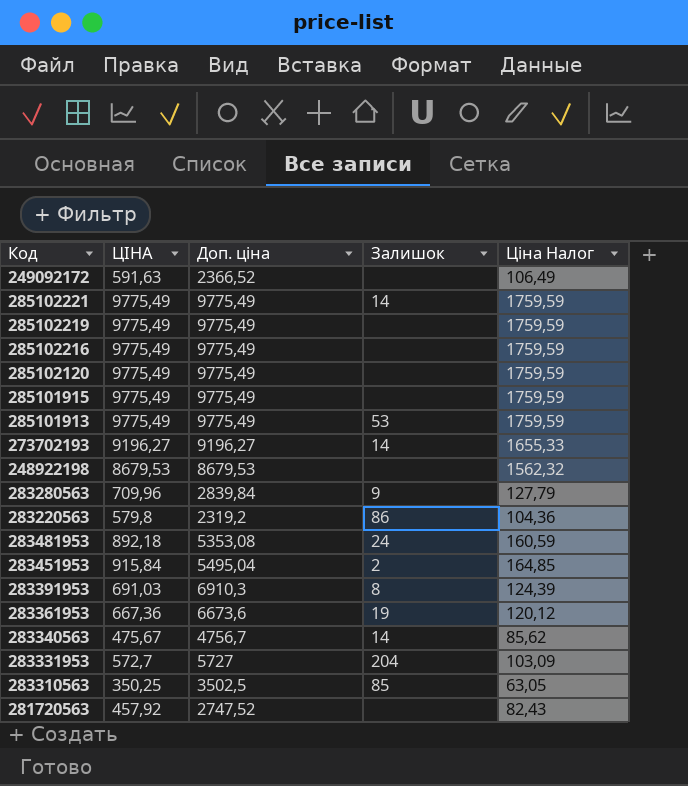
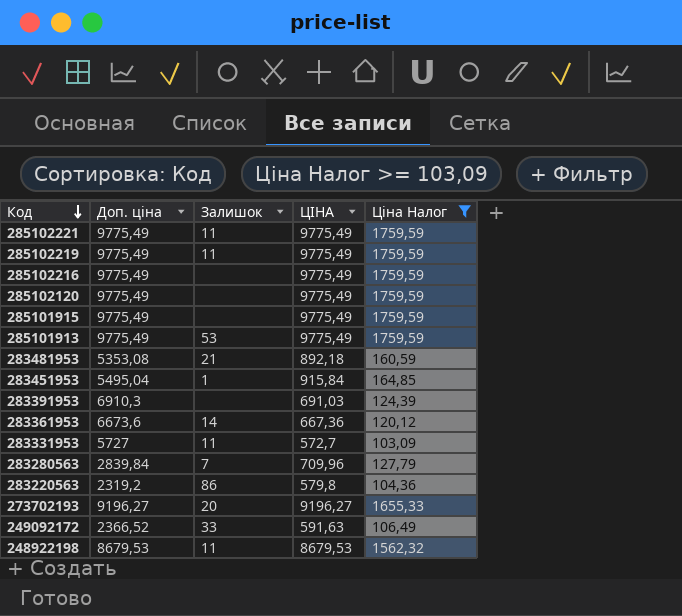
filter: none -> Ціна Налог >= 103,09
row order: none -> Код descending
column ЦІНА | position: 2 -> 4
285102221 | Залишок: 14 -> 11
285102219 | Залишок: none -> 11
283481953 | Залишок: 24 -> 21
283451953 | Залишок: 2 -> 1
283391953 | Залишок: 8 -> none
283361953 | Залишок: 19 -> 14
283331953 | Залишок: 204 -> 11
283280563 | Залишок: 9 -> 7
273702193 | Залишок: 14 -> 20
249092172 | Залишок: none -> 33
248922198 | Залишок: none -> 11

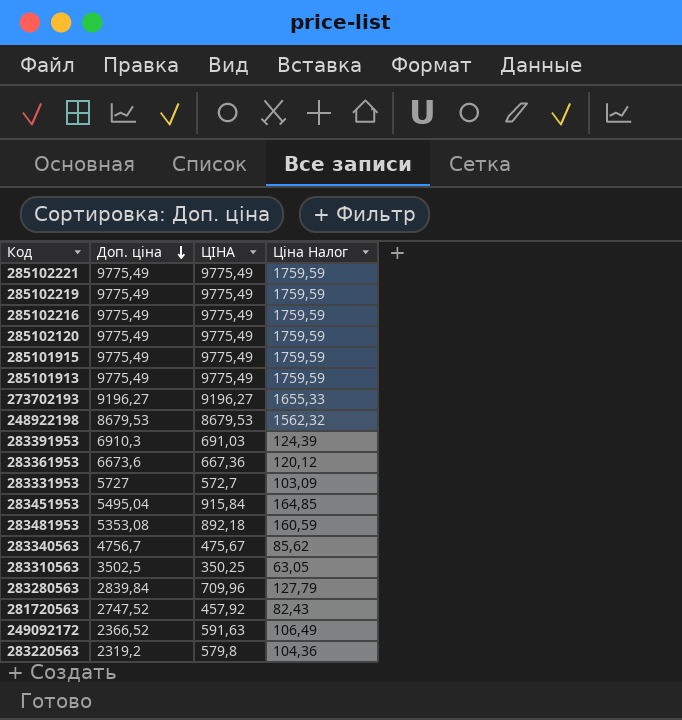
filter: Ціна Налог >= 103,09 -> none
row order: Код descending -> Доп. ціна descending
column Залишок | position: 3 -> none

